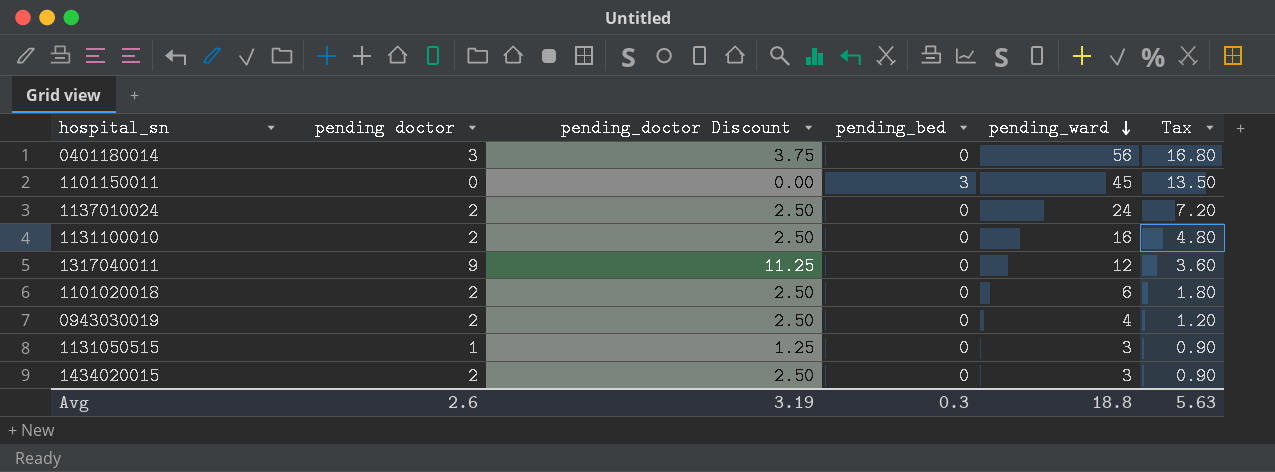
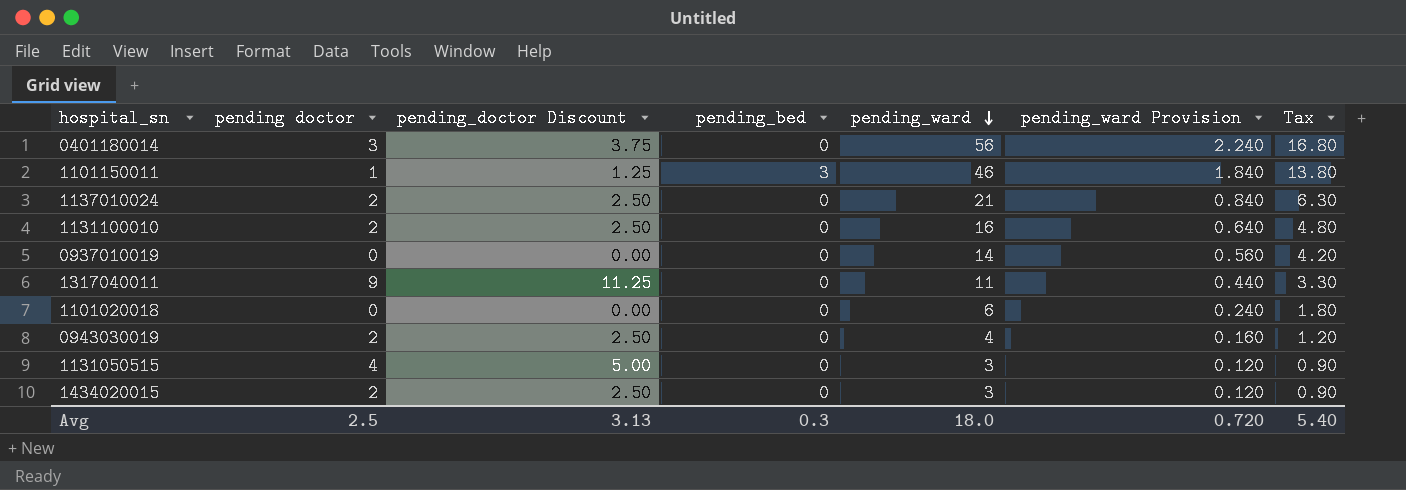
column pending_ward Provision | formula: none -> [pending_ward] * 0.04
1101150011 | pending doctor: 0 -> 1
1101150011 | pending_doctor Discount: 0.00 -> 1.25
1101150011 | pending_ward: 45 -> 46
1101150011 | Tax: 13.50 -> 13.80
1137010024 | pending_ward: 24 -> 21
1137010024 | Tax: 7.20 -> 6.30
row 0937010019: none -> 0 | 0.00 | 0 | 14 | 0.560 | 4.20
1317040011 | pending_ward: 12 -> 11
1317040011 | Tax: 3.60 -> 3.30
1101020018 | pending doctor: 2 -> 0
1101020018 | pending_doctor Discount: 2.50 -> 0.00
1131050515 | pending doctor: 1 -> 4
1131050515 | pending_doctor Discount: 1.25 -> 5.00
Avg | pending doctor: 2.6 -> 2.5
Avg | pending_doctor Discount: 3.19 -> 3.13
Avg | pending_ward: 18.8 -> 18.0
Avg | Tax: 5.63 -> 5.40

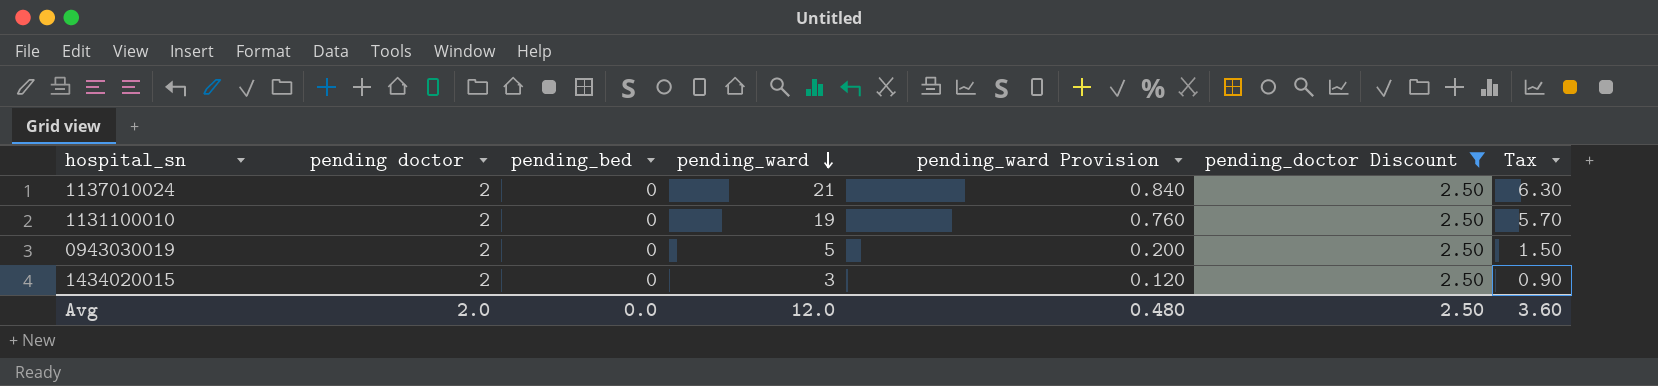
filter: none -> pending_doctor Discount = 2.50
column pending_doctor Discount | position: 3 -> 6
1131100010 | pending_ward: 16 -> 19
1131100010 | pending_ward Provision: 0.640 -> 0.760
1131100010 | Tax: 4.80 -> 5.70
0943030019 | pending_ward: 4 -> 5
0943030019 | pending_ward Provision: 0.160 -> 0.200
0943030019 | Tax: 1.20 -> 1.50
Avg | pending doctor: 2.5 -> 2.0
Avg | pending_bed: 0.3 -> 0.0
Avg | pending_ward: 18.0 -> 12.0
Avg | pending_ward Provision: 0.720 -> 0.480
Avg | pending_doctor Discount: 3.13 -> 2.50
Avg | Tax: 5.40 -> 3.60

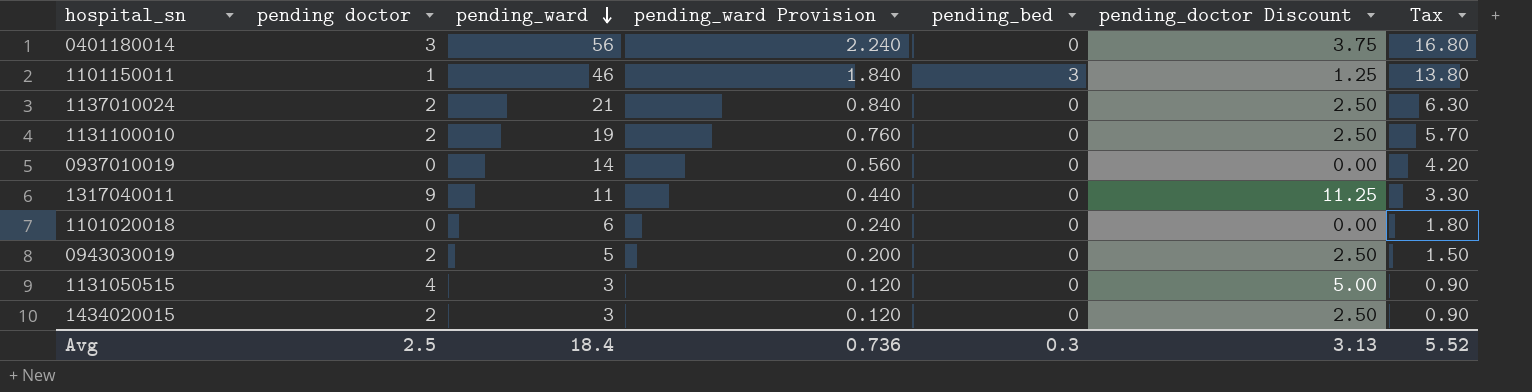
filter: pending_doctor Discount = 2.50 -> none
column pending_bed | position: 3 -> 5
Avg | pending doctor: 2.0 -> 2.5
Avg | pending_ward: 12.0 -> 18.4
Avg | pending_ward Provision: 0.480 -> 0.736
Avg | pending_bed: 0.0 -> 0.3
Avg | pending_doctor Discount: 2.50 -> 3.13
Avg | Tax: 3.60 -> 5.52

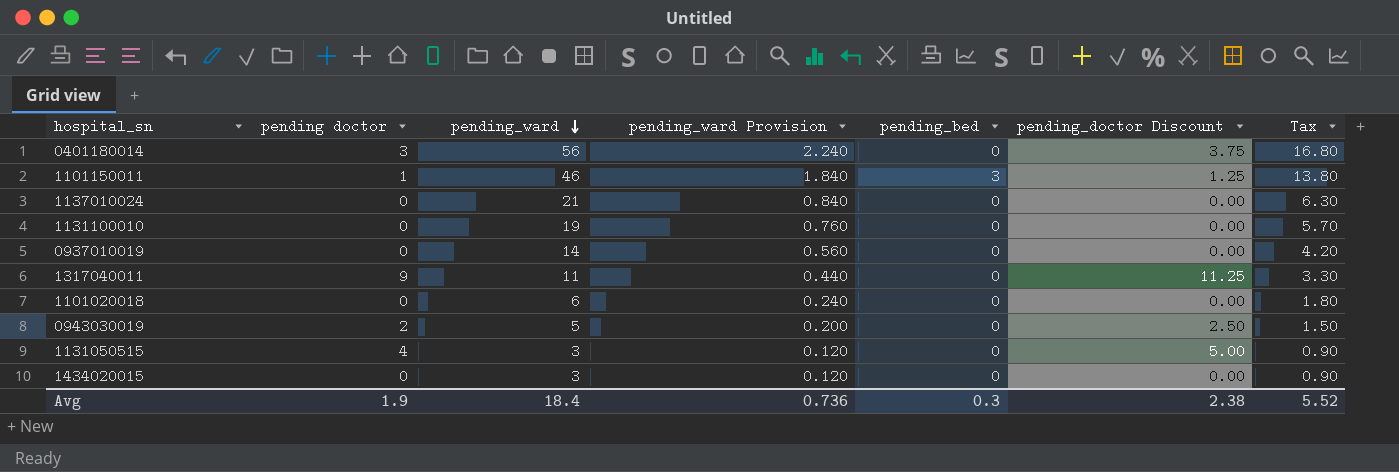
1137010024 | pending doctor: 2 -> 0
1137010024 | pending_doctor Discount: 2.50 -> 0.00
1131100010 | pending doctor: 2 -> 0
1131100010 | pending_doctor Discount: 2.50 -> 0.00
1434020015 | pending doctor: 2 -> 0
1434020015 | pending_doctor Discount: 2.50 -> 0.00
Avg | pending doctor: 2.5 -> 1.9
Avg | pending_doctor Discount: 3.13 -> 2.38

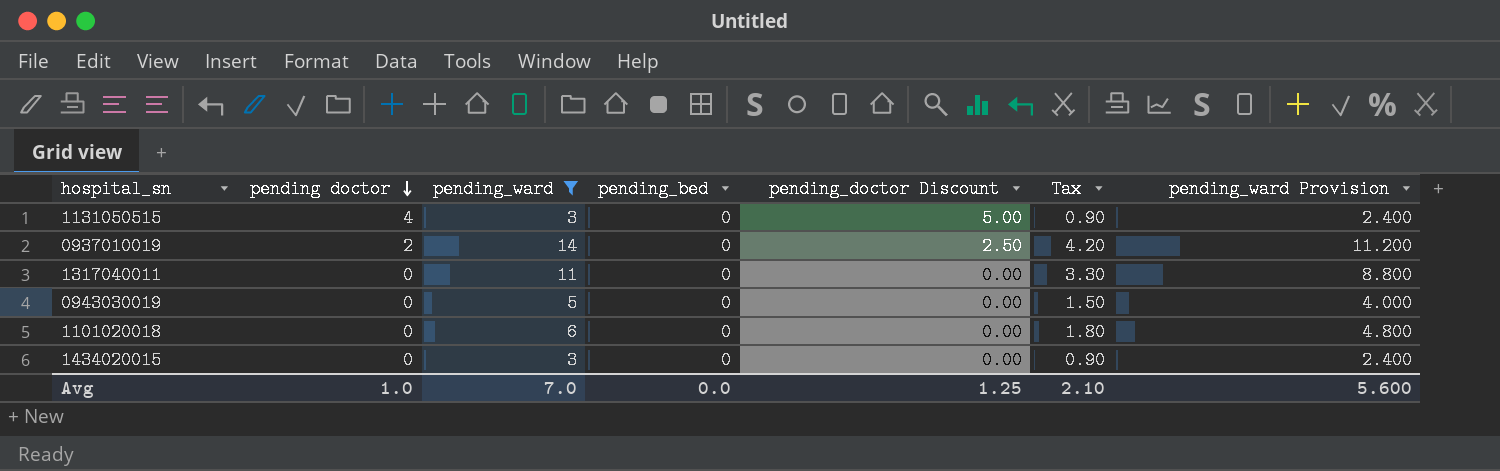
filter: none -> pending_ward <= 14
row order: pending_ward descending -> pending doctor descending
column pending_ward Provision | formula: [pending_ward] * 0.04 -> [pending_ward] * 0.8
column pending_ward Provision | position: 4 -> 7
0937010019 | pending doctor: 0 -> 2
0937010019 | pending_doctor Discount: 0.00 -> 2.50
1317040011 | pending doctor: 9 -> 0
1317040011 | pending_doctor Discount: 11.25 -> 0.00
0943030019 | pending doctor: 2 -> 0
0943030019 | pending_doctor Discount: 2.50 -> 0.00
Avg | pending doctor: 1.9 -> 1.0
Avg | pending_ward: 18.4 -> 7.0
Avg | pending_bed: 0.3 -> 0.0
Avg | pending_doctor Discount: 2.38 -> 1.25
Avg | Tax: 5.52 -> 2.10
Avg | pending_ward Provision: 0.736 -> 5.600

